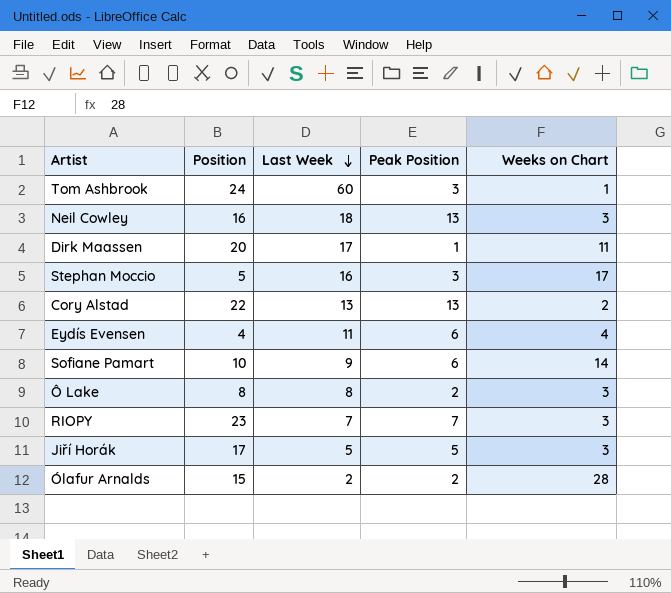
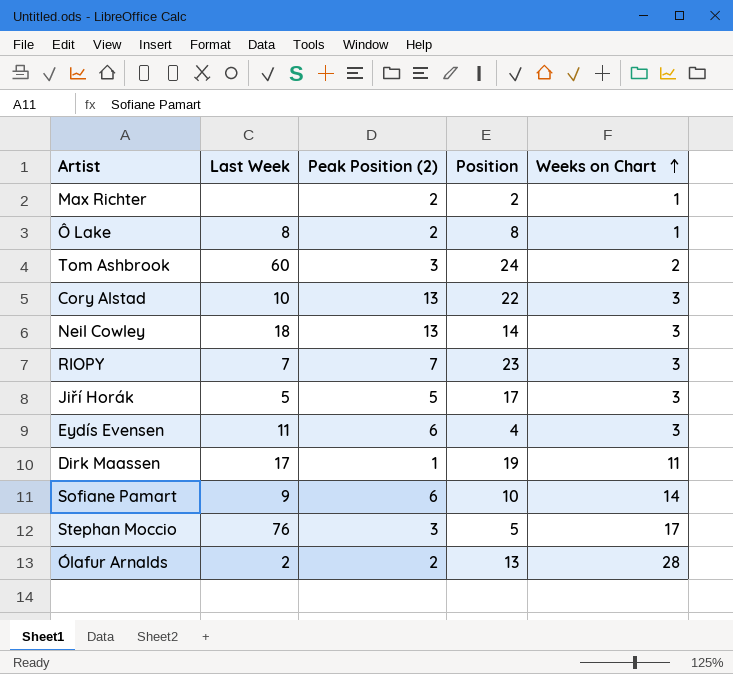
row order: Last Week descending -> Weeks on Chart ascending
column name: Peak Position -> Peak Position (2)
column Position | position: 2 -> 4
row Max Richter: none -> none | 2 | 2 | 1
Ô Lake | Weeks on Chart: 3 -> 1
Tom Ashbrook | Weeks on Chart: 1 -> 2
Cory Alstad | Last Week: 13 -> 10
Cory Alstad | Weeks on Chart: 2 -> 3
Neil Cowley | Position: 16 -> 14
Eydís Evensen | Weeks on Chart: 4 -> 3
Dirk Maassen | Position: 20 -> 19
Stephan Moccio | Last Week: 16 -> 76
Ólafur Arnalds | Position: 15 -> 13

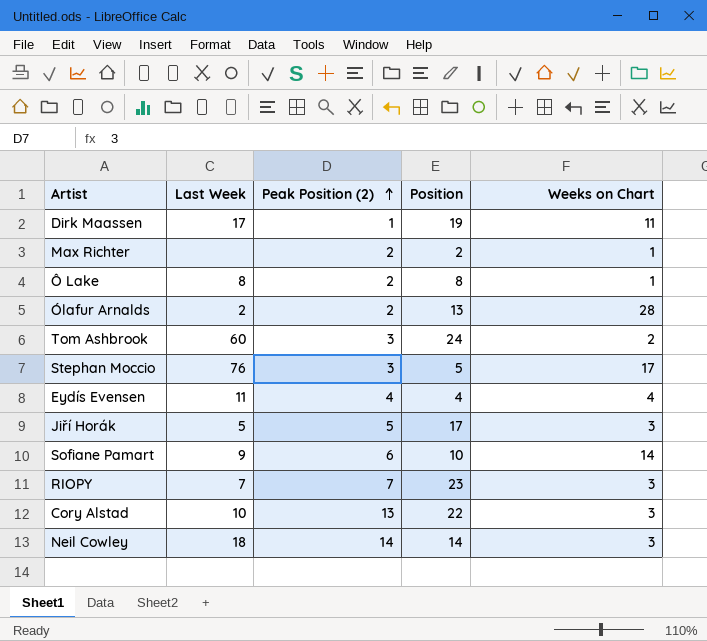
row order: Weeks on Chart ascending -> Peak Position (2) ascending
Eydís Evensen | Peak Position (2): 6 -> 4
Eydís Evensen | Weeks on Chart: 3 -> 4
Neil Cowley | Peak Position (2): 13 -> 14

